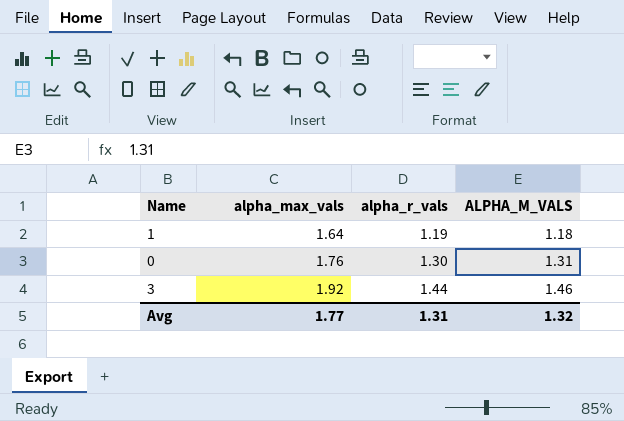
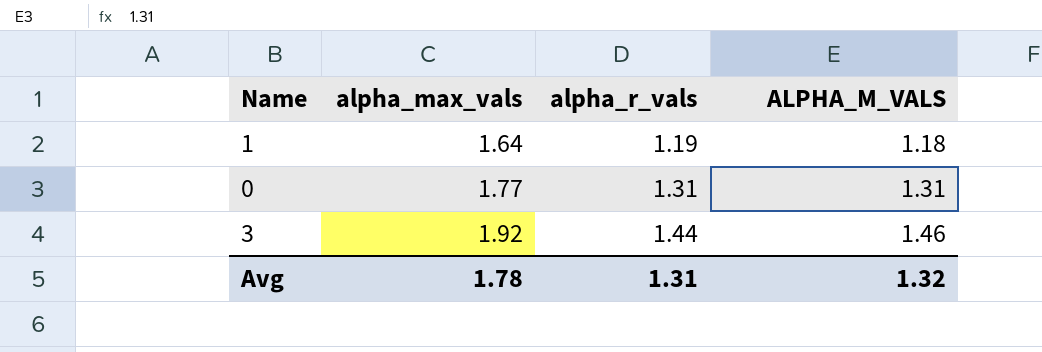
0 | alpha_max_vals: 1.76 -> 1.77
0 | alpha_r_vals: 1.30 -> 1.31
Avg | alpha_max_vals: 1.77 -> 1.78

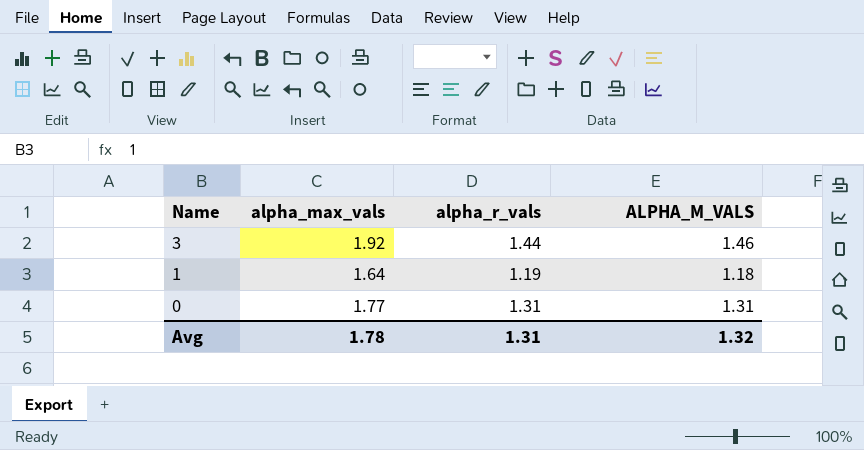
row order: alpha_max_vals ascending -> Name descending

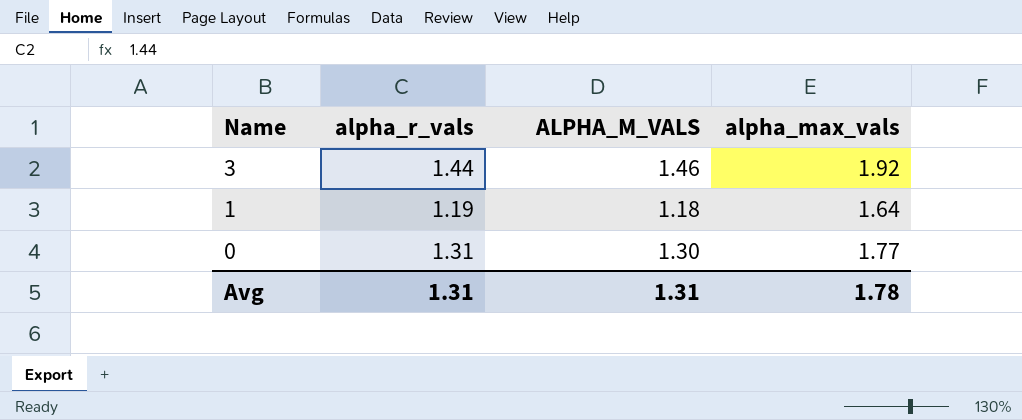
column alpha_max_vals | position: 2 -> 4
0 | ALPHA_M_VALS: 1.31 -> 1.30
Avg | ALPHA_M_VALS: 1.32 -> 1.31

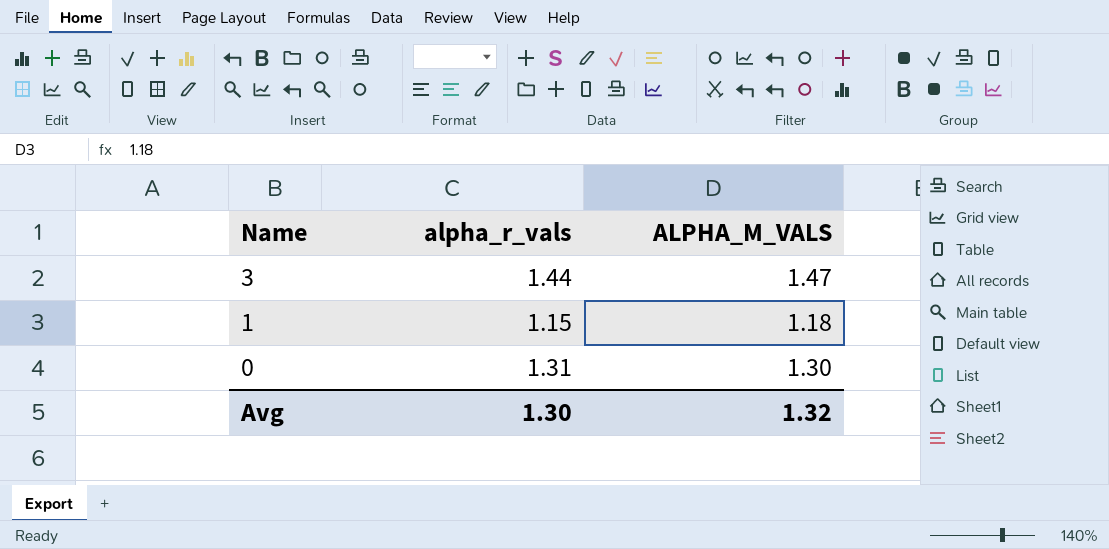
column alpha_max_vals | position: 4 -> none
3 | ALPHA_M_VALS: 1.46 -> 1.47
1 | alpha_r_vals: 1.19 -> 1.15
Avg | alpha_r_vals: 1.31 -> 1.30
Avg | ALPHA_M_VALS: 1.31 -> 1.32

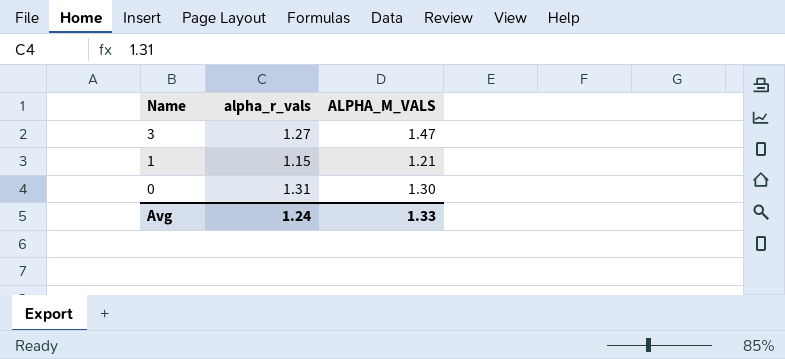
3 | alpha_r_vals: 1.44 -> 1.27
1 | ALPHA_M_VALS: 1.18 -> 1.21
Avg | alpha_r_vals: 1.30 -> 1.24
Avg | ALPHA_M_VALS: 1.32 -> 1.33

